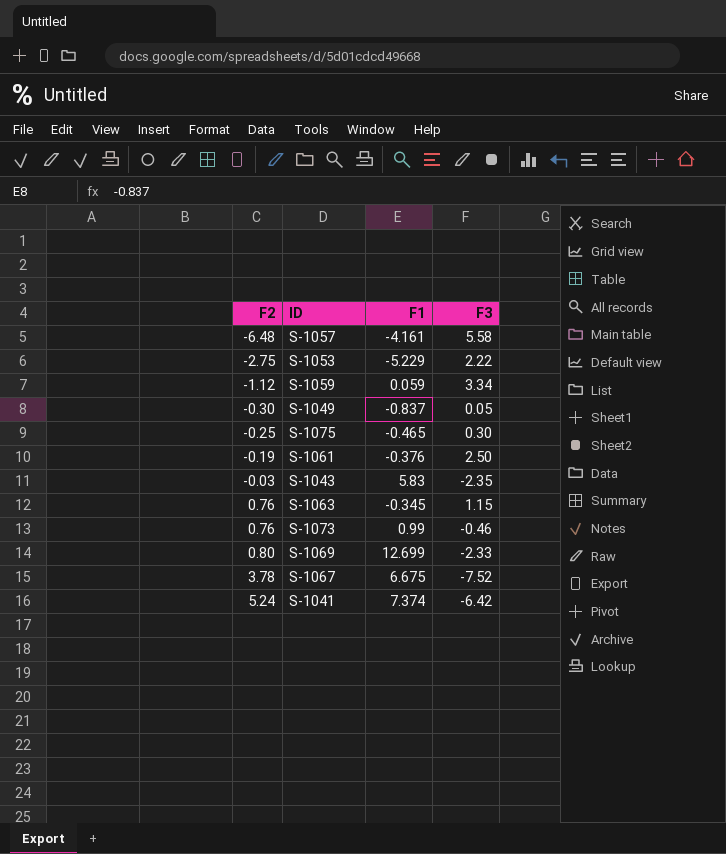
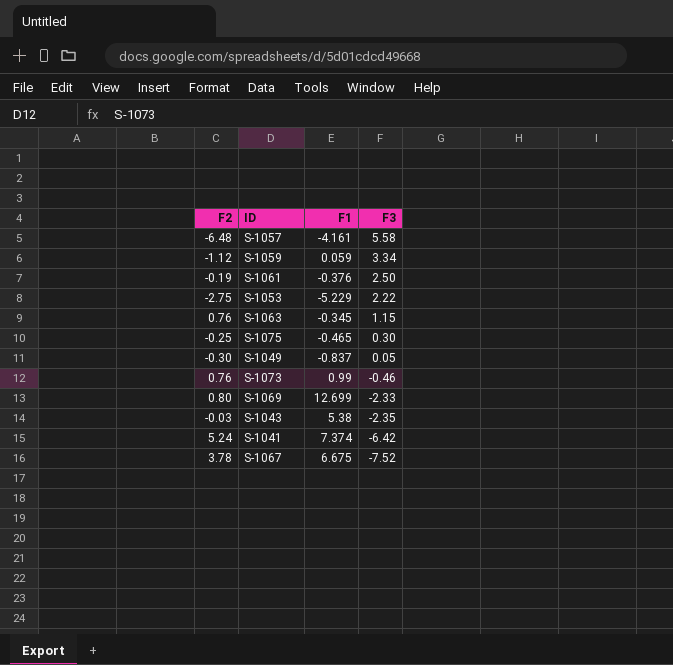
row order: F2 ascending -> F3 descending
S-1043 | F1: 5.83 -> 5.38

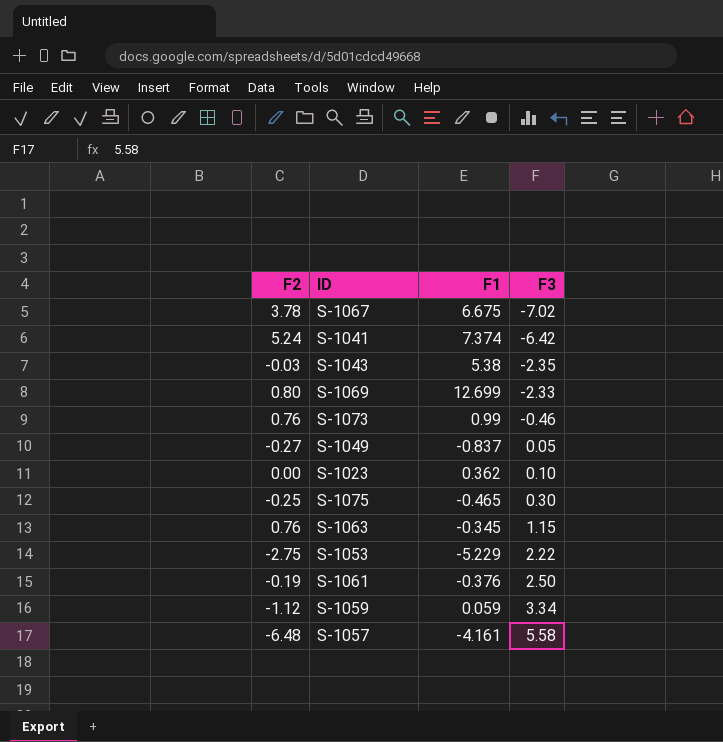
row order: F3 descending -> F3 ascending
S-1067 | F3: -7.52 -> -7.02
S-1049 | F2: -0.30 -> -0.27
row S-1023: none -> 0.00 | 0.362 | 0.10

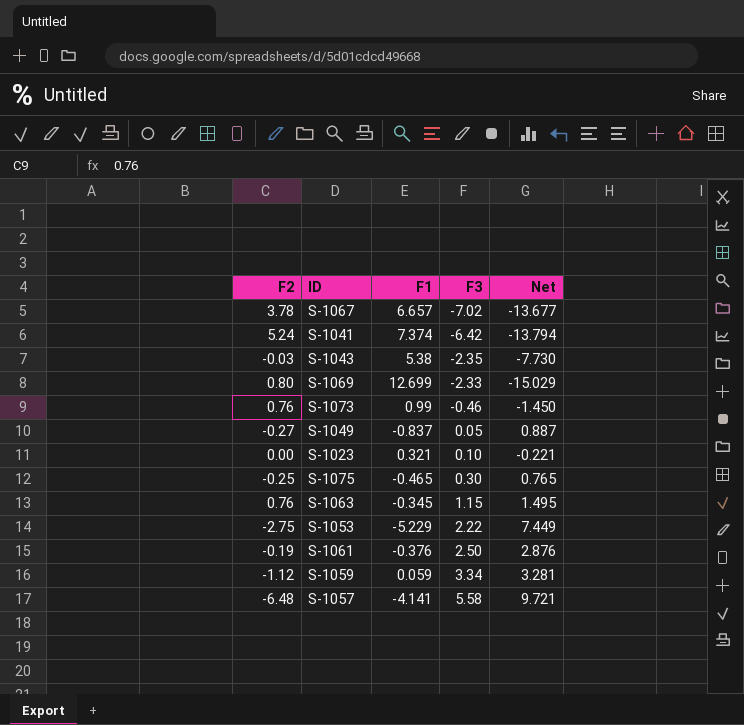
column Net | formula: none -> [F3] - [F1]
S-1067 | F1: 6.675 -> 6.657
S-1023 | F1: 0.362 -> 0.321
S-1057 | F1: -4.161 -> -4.141

